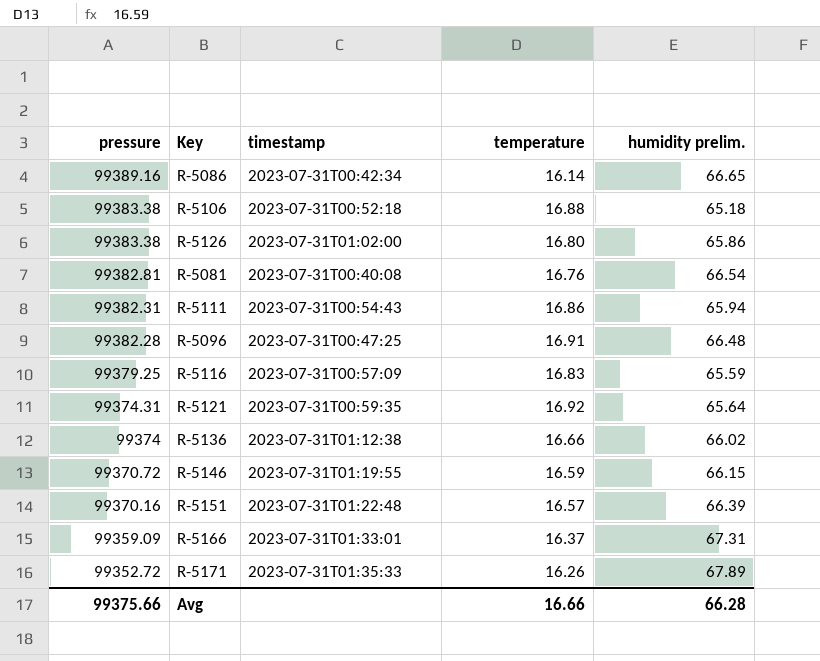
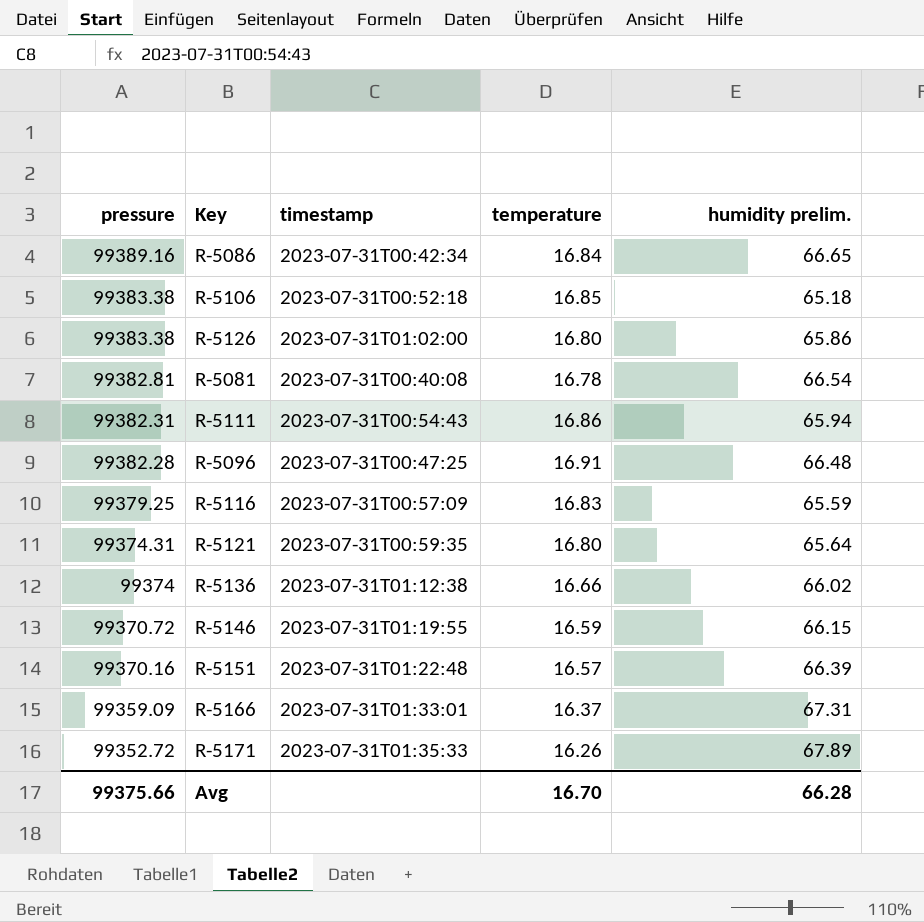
R-5086 | temperature: 16.14 -> 16.84
R-5106 | temperature: 16.88 -> 16.85
R-5081 | temperature: 16.76 -> 16.78
R-5121 | temperature: 16.92 -> 16.80
Avg | temperature: 16.66 -> 16.70

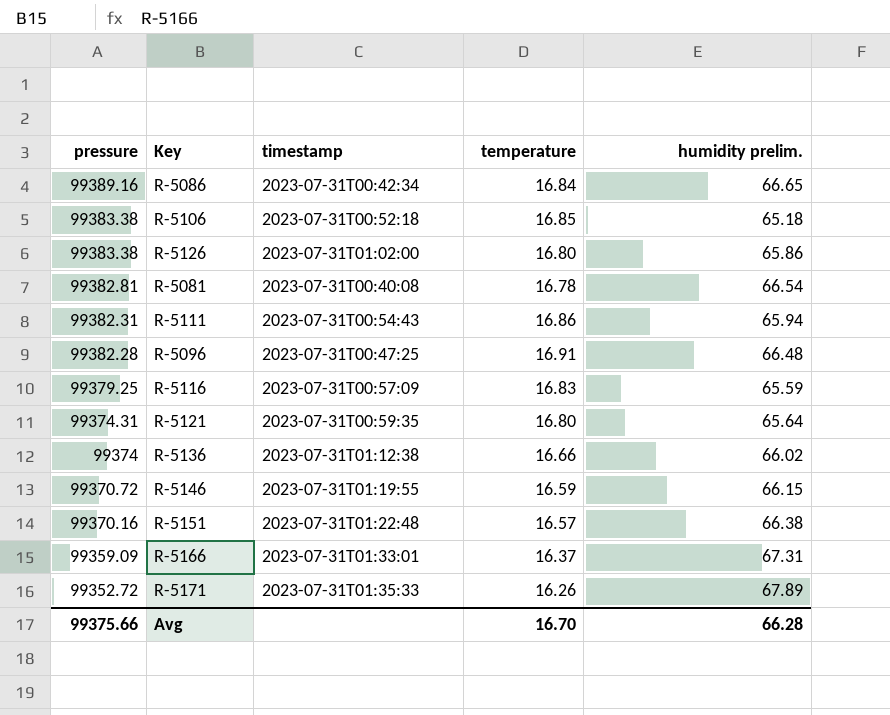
R-5151 | humidity prelim.: 66.39 -> 66.38

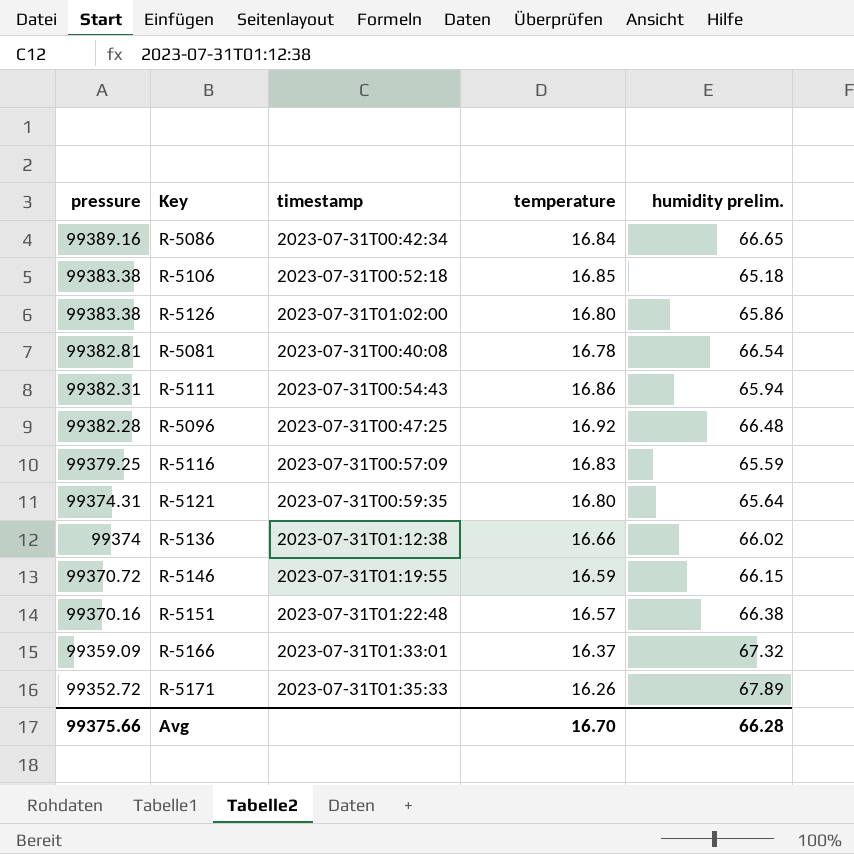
R-5096 | temperature: 16.91 -> 16.92
R-5166 | humidity prelim.: 67.31 -> 67.32

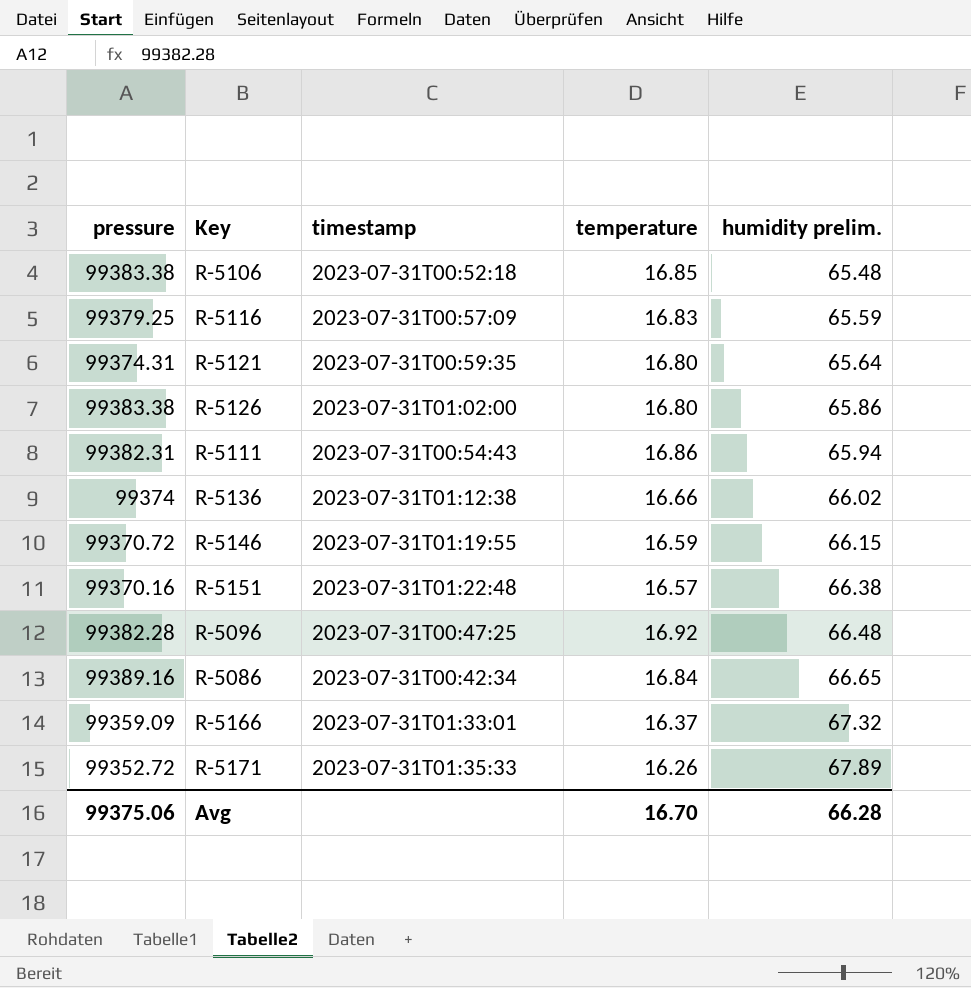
row order: pressure descending -> humidity prelim. ascending
row R-5081: 99382.81 | 2023-07-31T00:40:08 | 16.78 | 66.54 -> none
R-5106 | humidity prelim.: 65.18 -> 65.48
Avg | pressure: 99375.66 -> 99375.06

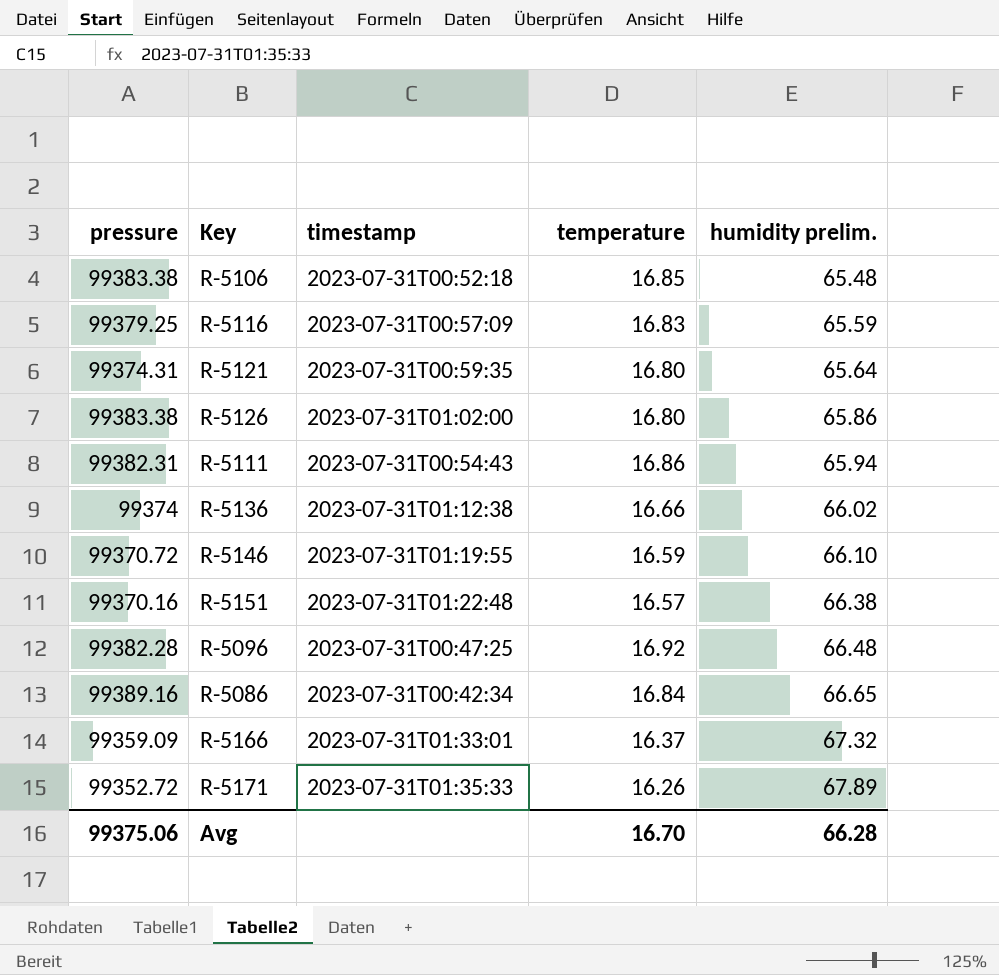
R-5146 | humidity prelim.: 66.15 -> 66.10

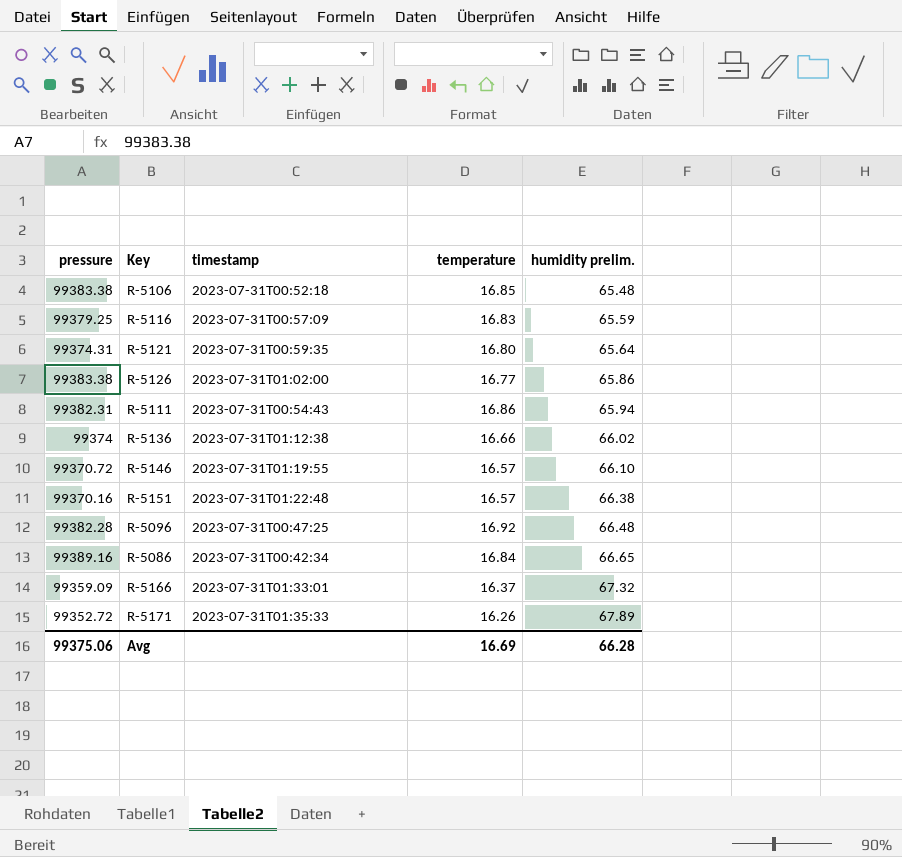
R-5126 | temperature: 16.80 -> 16.77
R-5146 | temperature: 16.59 -> 16.57
Avg | temperature: 16.70 -> 16.69

